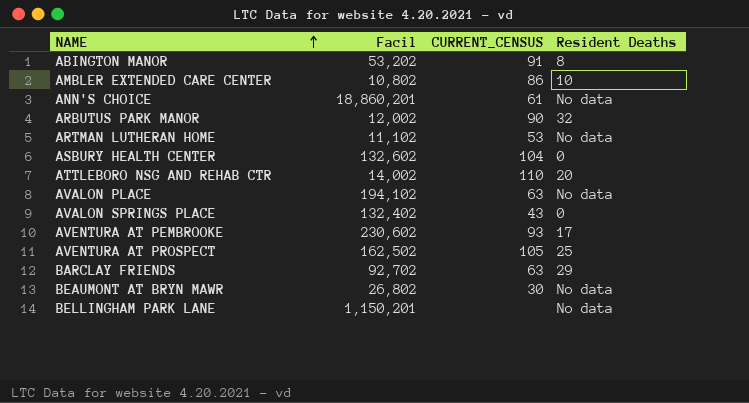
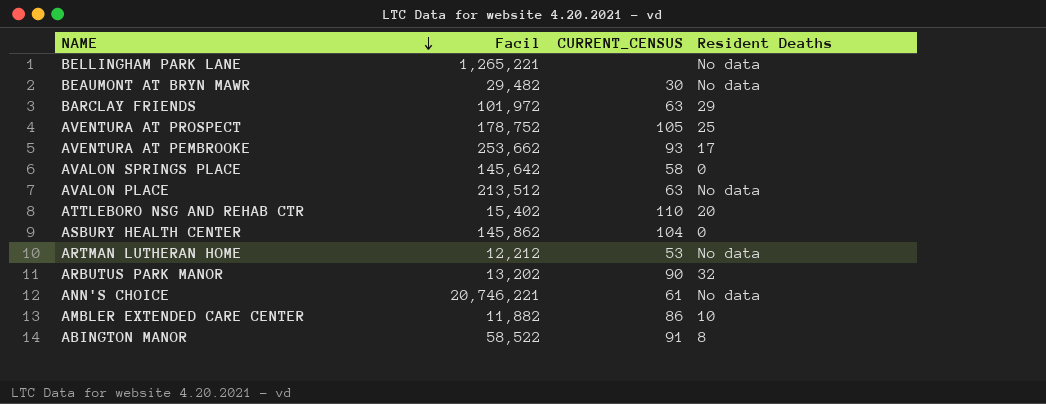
row order: NAME ascending -> NAME descending
BELLINGHAM PARK LANE | Facil: 1,150,201 -> 1,265,221
BEAUMONT AT BRYN MAWR | Facil: 26,802 -> 29,482
BARCLAY FRIENDS | Facil: 92,702 -> 101,972
AVENTURA AT PROSPECT | Facil: 162,502 -> 178,752
AVENTURA AT PEMBROOKE | Facil: 230,602 -> 253,662
AVALON SPRINGS PLACE | Facil: 132,402 -> 145,642
AVALON SPRINGS PLACE | CURRENT_CENSUS: 43 -> 58
AVALON PLACE | Facil: 194,102 -> 213,512
ATTLEBORO NSG AND REHAB CTR | Facil: 14,002 -> 15,402
ASBURY HEALTH CENTER | Facil: 132,602 -> 145,862
ARTMAN LUTHERAN HOME | Facil: 11,102 -> 12,212
ARBUTUS PARK MANOR | Facil: 12,002 -> 13,202
ANN'S CHOICE | Facil: 18,860,201 -> 20,746,221
AMBLER EXTENDED CARE CENTER | Facil: 10,802 -> 11,882
ABINGTON MANOR | Facil: 53,202 -> 58,522

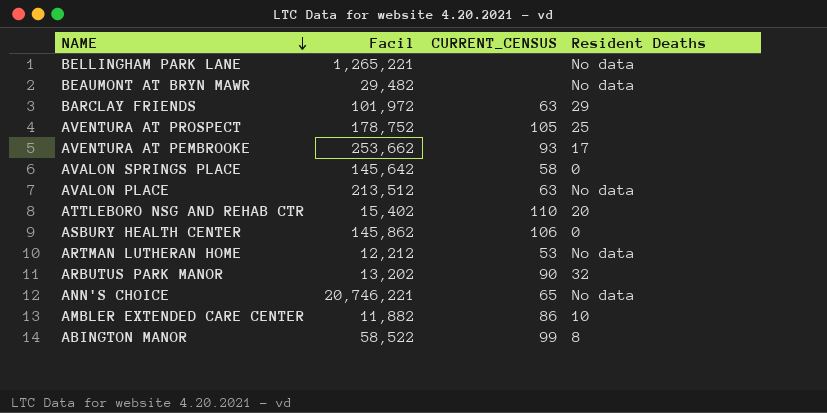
BEAUMONT AT BRYN MAWR | CURRENT_CENSUS: 30 -> none
ASBURY HEALTH CENTER | CURRENT_CENSUS: 104 -> 106
ANN'S CHOICE | CURRENT_CENSUS: 61 -> 65
ABINGTON MANOR | CURRENT_CENSUS: 91 -> 99

